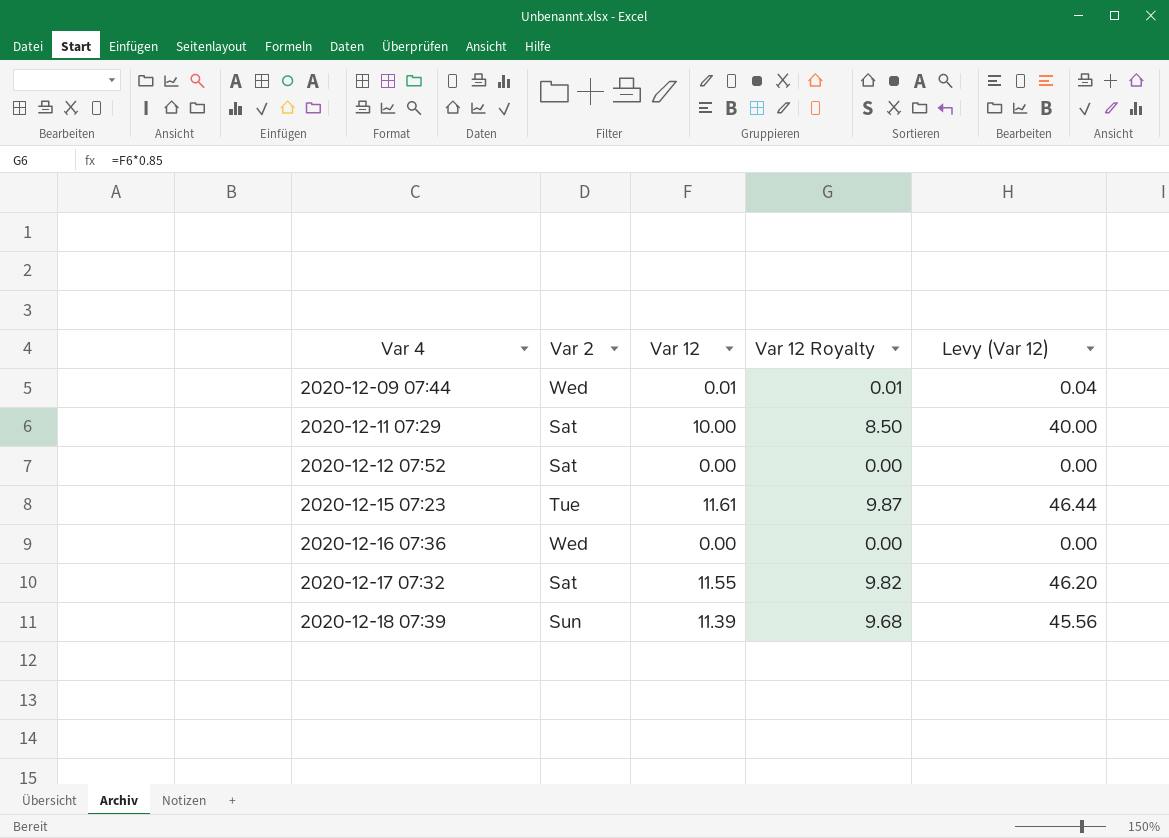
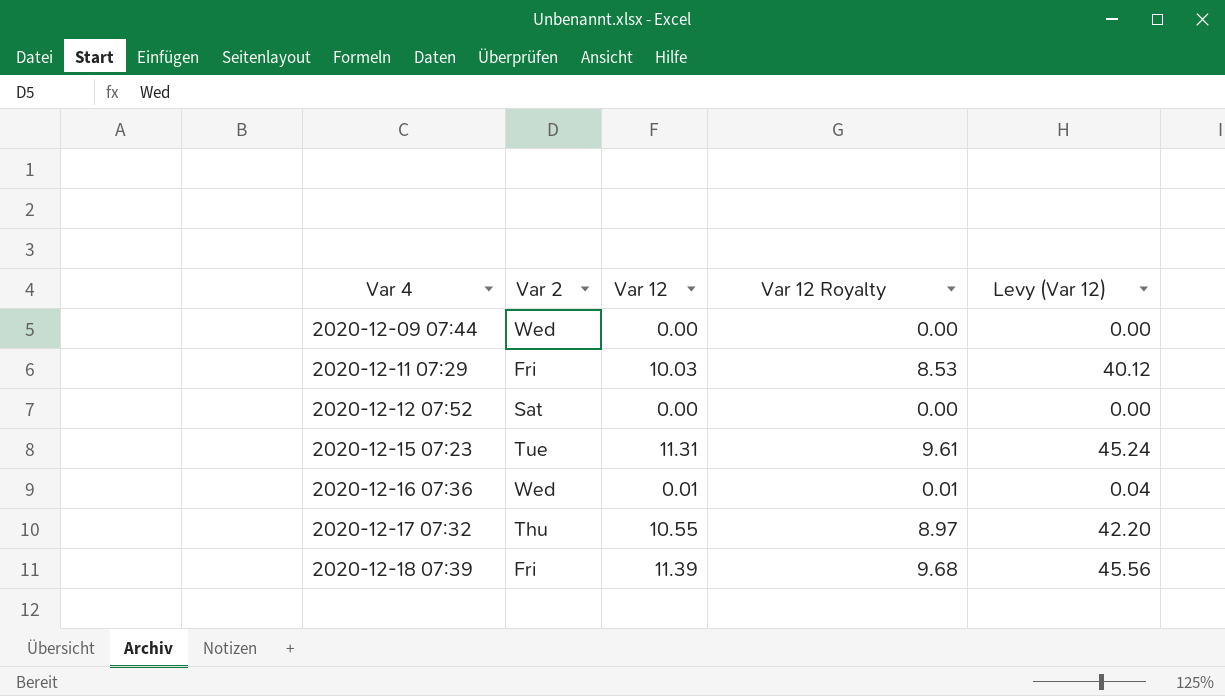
2020-12-09 07:44 | Var 12: 0.01 -> 0.00
2020-12-09 07:44 | Var 12 Royalty: 0.01 -> 0.00
2020-12-09 07:44 | Levy (Var 12): 0.04 -> 0.00
2020-12-11 07:29 | Var 2: Sat -> Fri
2020-12-11 07:29 | Var 12: 10.00 -> 10.03
2020-12-11 07:29 | Var 12 Royalty: 8.50 -> 8.53
2020-12-11 07:29 | Levy (Var 12): 40.00 -> 40.12
2020-12-15 07:23 | Var 12: 11.61 -> 11.31
2020-12-15 07:23 | Var 12 Royalty: 9.87 -> 9.61
2020-12-15 07:23 | Levy (Var 12): 46.44 -> 45.24
2020-12-16 07:36 | Var 12: 0.00 -> 0.01
2020-12-16 07:36 | Var 12 Royalty: 0.00 -> 0.01
2020-12-16 07:36 | Levy (Var 12): 0.00 -> 0.04
2020-12-17 07:32 | Var 2: Sat -> Thu
2020-12-17 07:32 | Var 12: 11.55 -> 10.55
2020-12-17 07:32 | Var 12 Royalty: 9.82 -> 8.97
2020-12-17 07:32 | Levy (Var 12): 46.20 -> 42.20
2020-12-18 07:39 | Var 2: Sun -> Fri

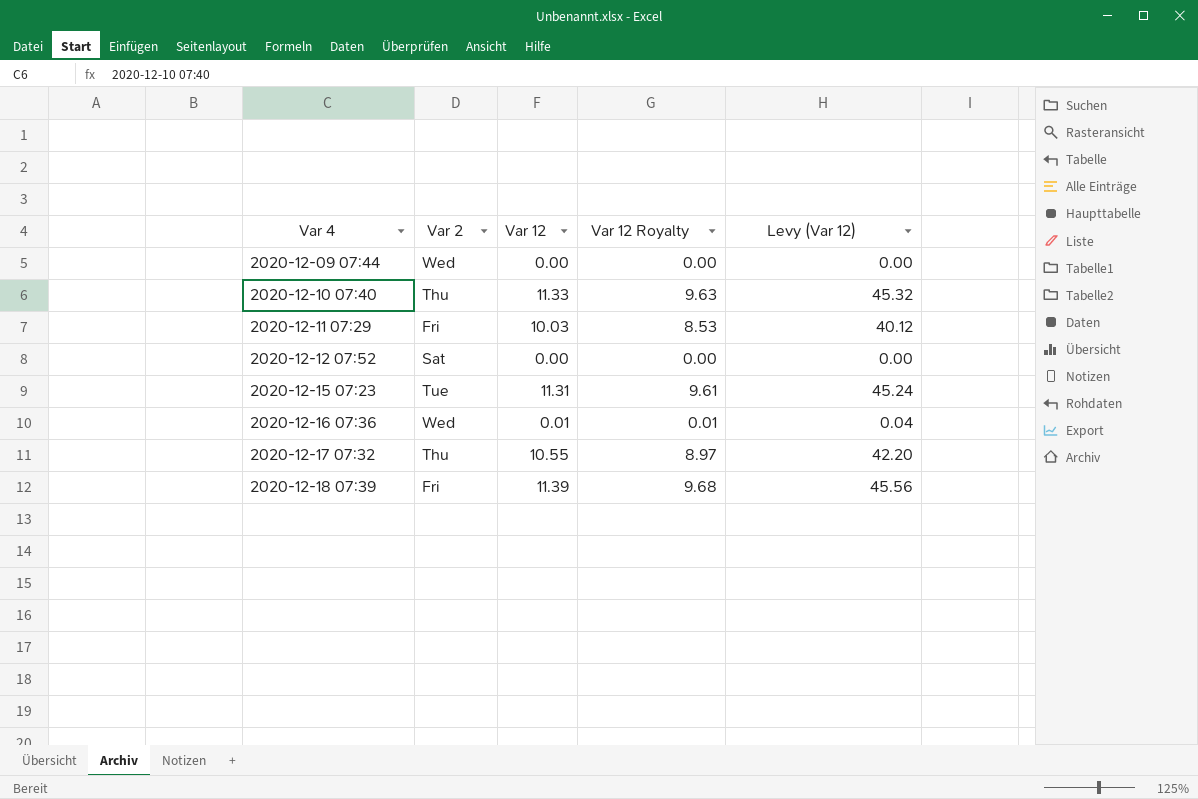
row 2020-12-10 07:40: none -> Thu | 11.33 | 9.63 | 45.32

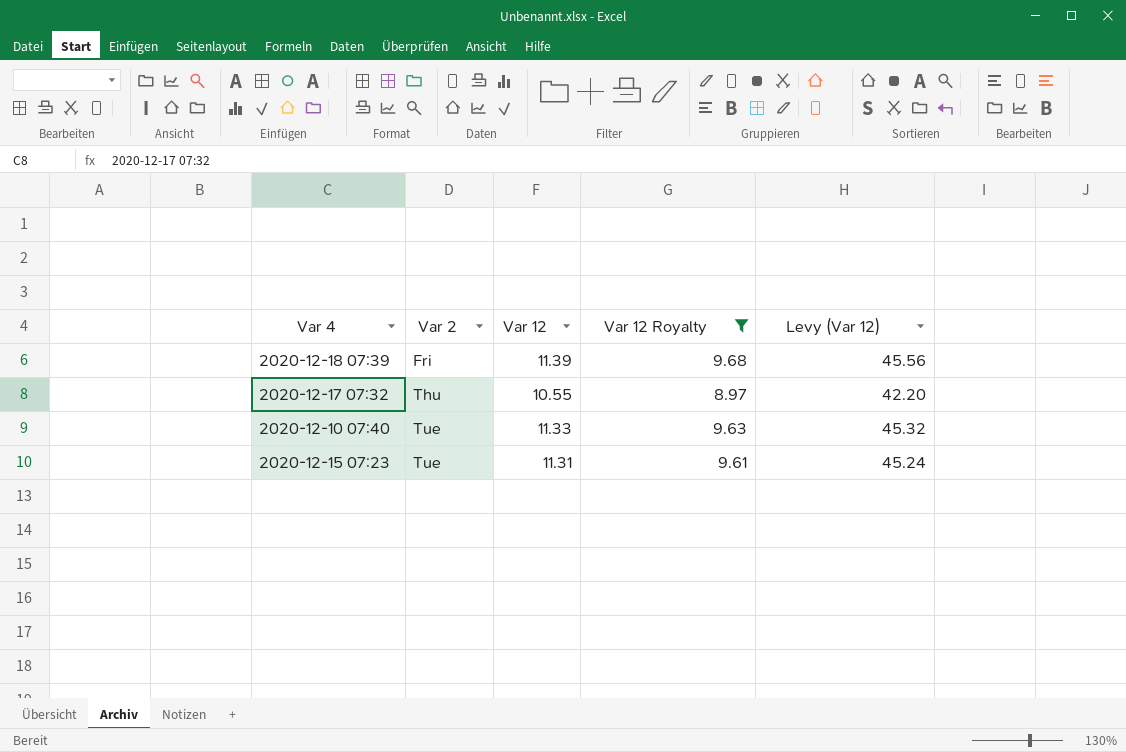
filter: none -> Var 12 Royalty >= 8.97
row order: Var 4 ascending -> Var 2 ascending
2020-12-10 07:40 | Var 2: Thu -> Tue

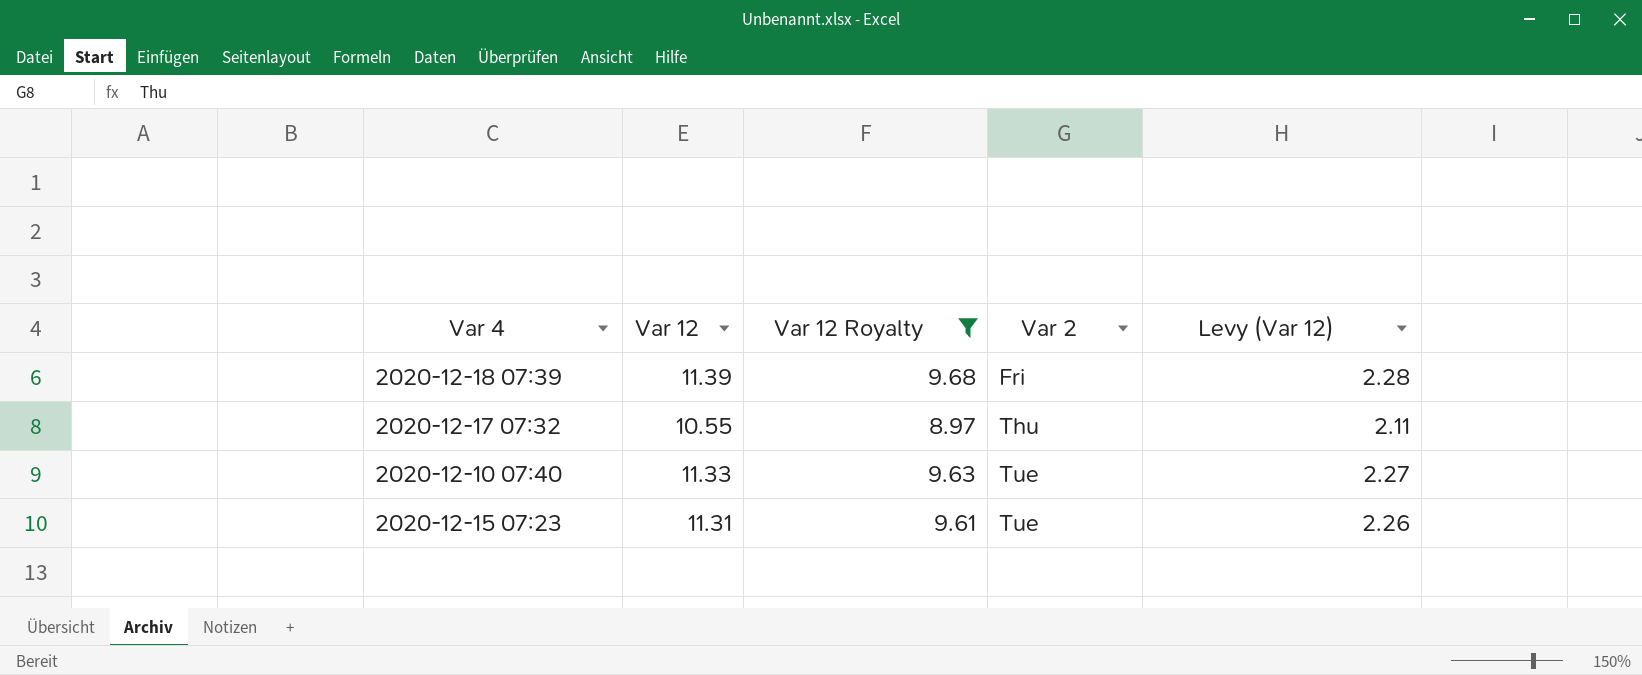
column Var 2 | position: 2 -> 4
column Levy (Var 12) | formula: [Var 12] * 4 -> [Var 12] * 0.2

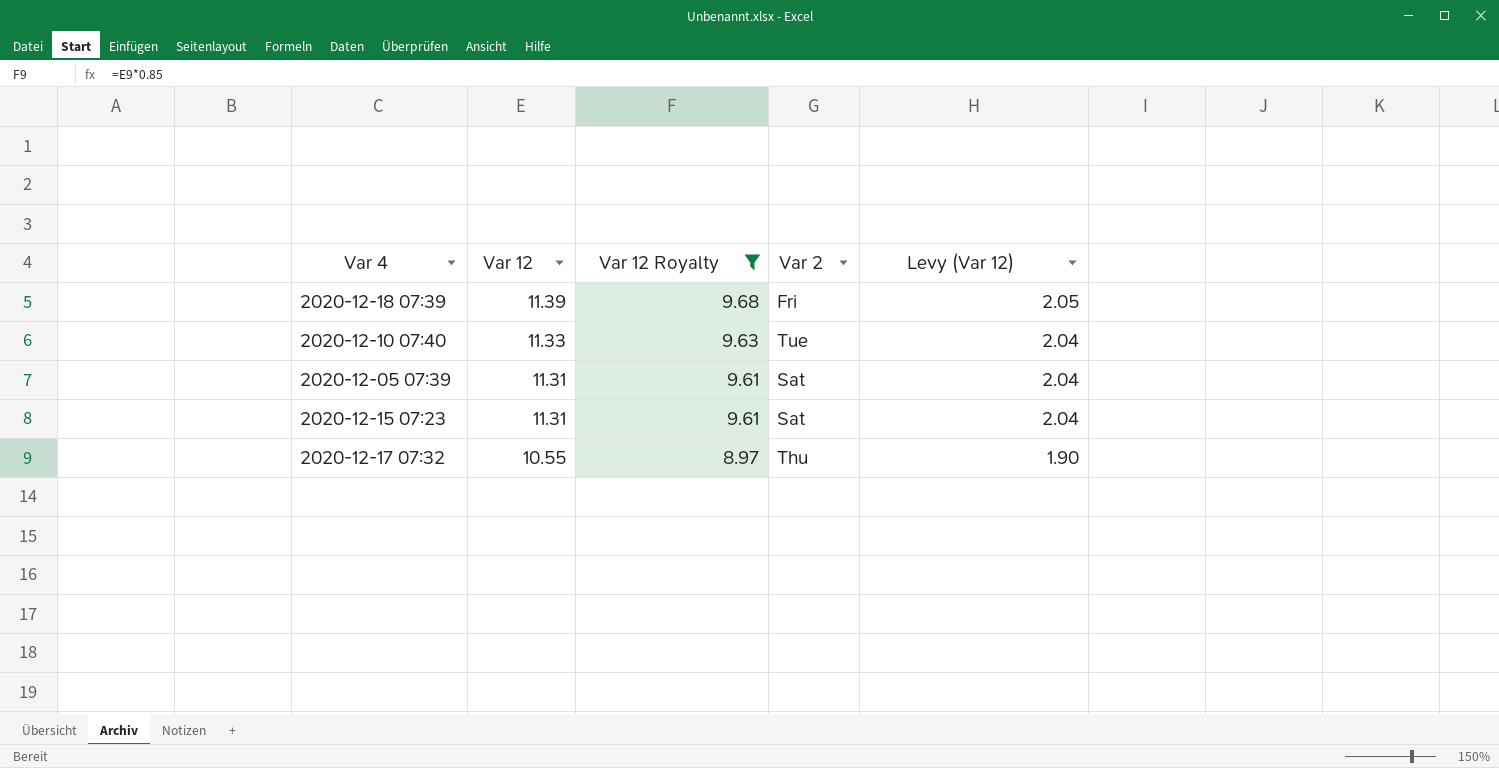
row order: Var 2 ascending -> Var 12 descending
column Levy (Var 12) | formula: [Var 12] * 0.2 -> [Var 12] * 0.18
row 2020-12-05 07:39: none -> 11.31 | 9.61 | Sat | 2.04
2020-12-15 07:23 | Var 2: Tue -> Sat

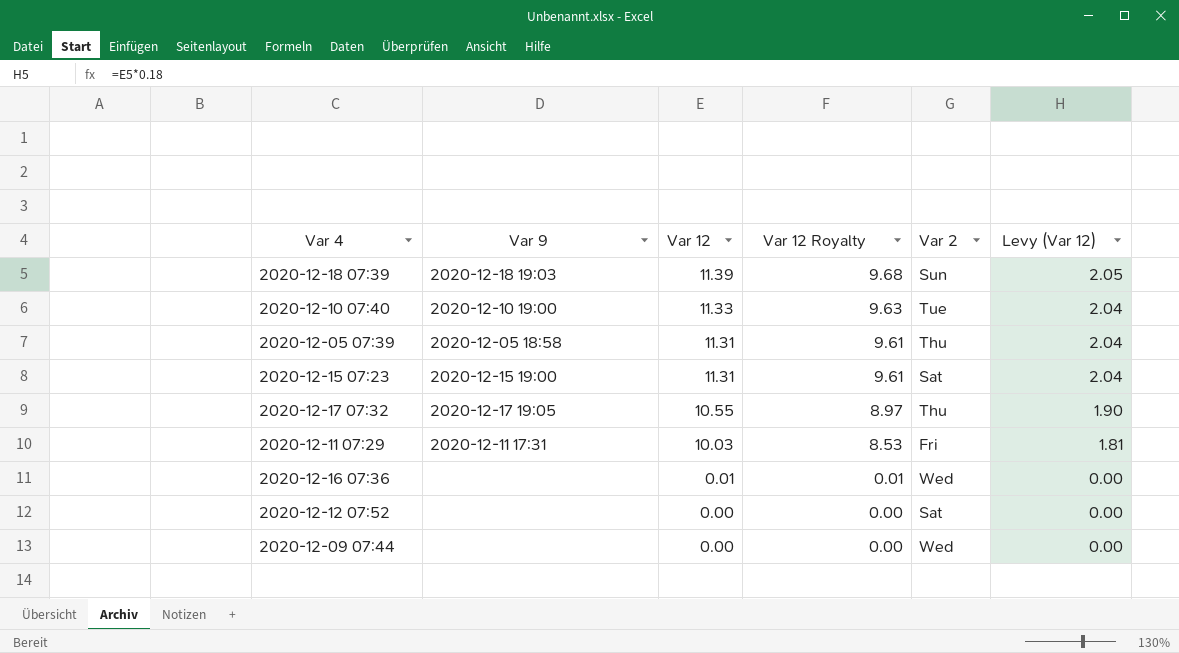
filter: Var 12 Royalty >= 8.97 -> none
column Var 9 | position: none -> 2
2020-12-18 07:39 | Var 2: Fri -> Sun
2020-12-05 07:39 | Var 2: Sat -> Thu

